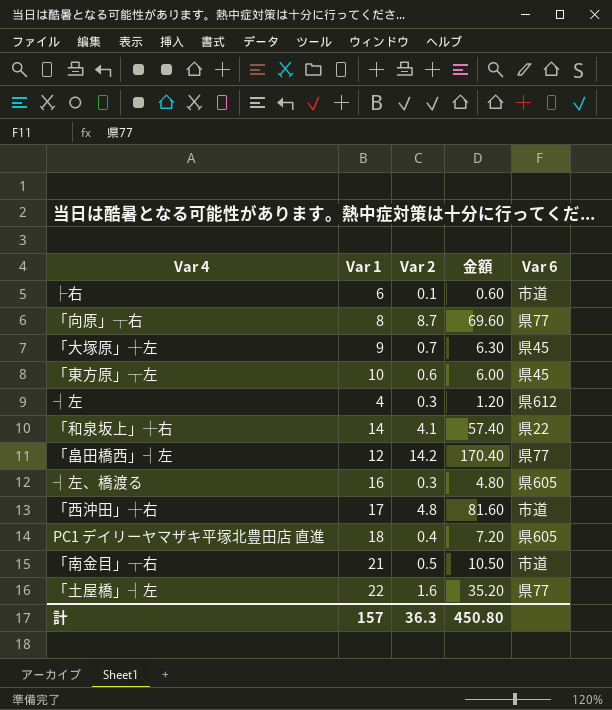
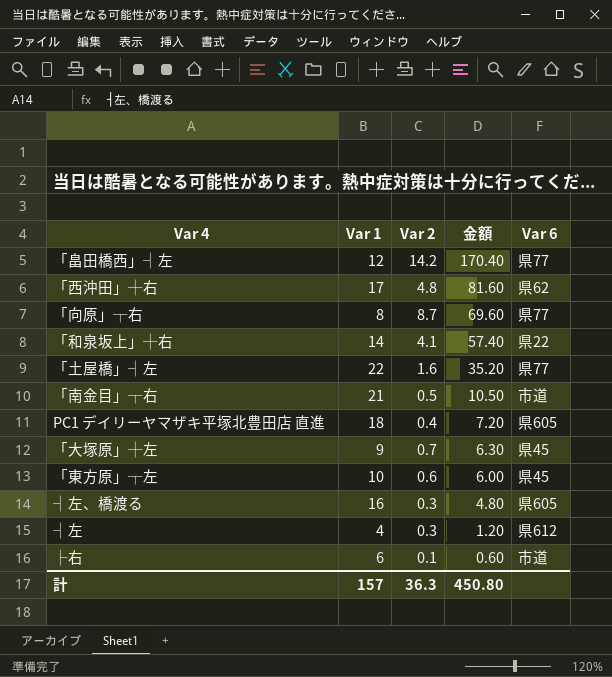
row order: none -> 金額 descending
「西沖田」┼右 | Var 6: 市道 -> 県62

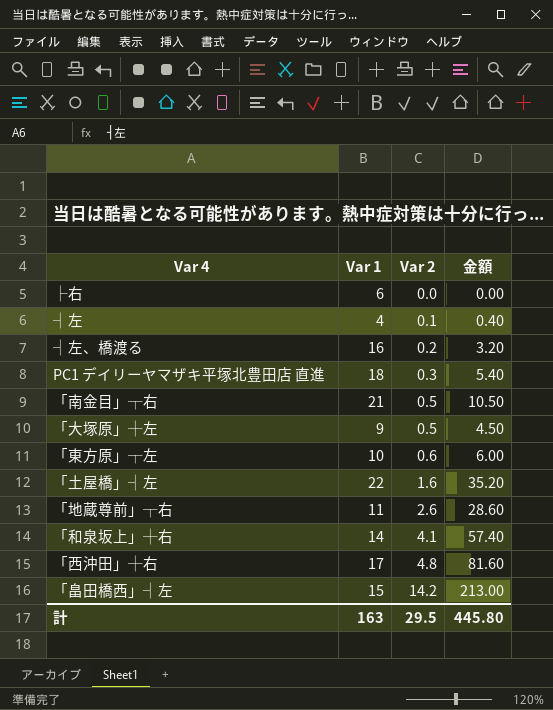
row order: 金額 descending -> Var 2 ascending
column Var 6 | position: 5 -> none
row 「向原」┬右: 8 | 8.7 | 69.60 | 県77 -> none
├右 | Var 2: 0.1 -> 0.0
├右 | 金額: 0.60 -> 0.00
┤左 | Var 2: 0.3 -> 0.1
┤左 | 金額: 1.20 -> 0.40
┤左、橋渡る | Var 2: 0.3 -> 0.2
┤左、橋渡る | 金額: 4.80 -> 3.20
PC1 デイリーヤマザキ平塚北豊田店 直進 | Var 2: 0.4 -> 0.3
PC1 デイリーヤマザキ平塚北豊田店 直進 | 金額: 7.20 -> 5.40
「大塚原」┼左 | Var 2: 0.7 -> 0.5
「大塚原」┼左 | 金額: 6.30 -> 4.50
row 「地蔵尊前」┬右: none -> 11 | 2.6 | 28.60
「畠田橋西」┤左 | Var 1: 12 -> 15
「畠田橋西」┤左 | 金額: 170.40 -> 213.00
計 | Var 1: 157 -> 163
計 | Var 2: 36.3 -> 29.5
計 | 金額: 450.80 -> 445.80

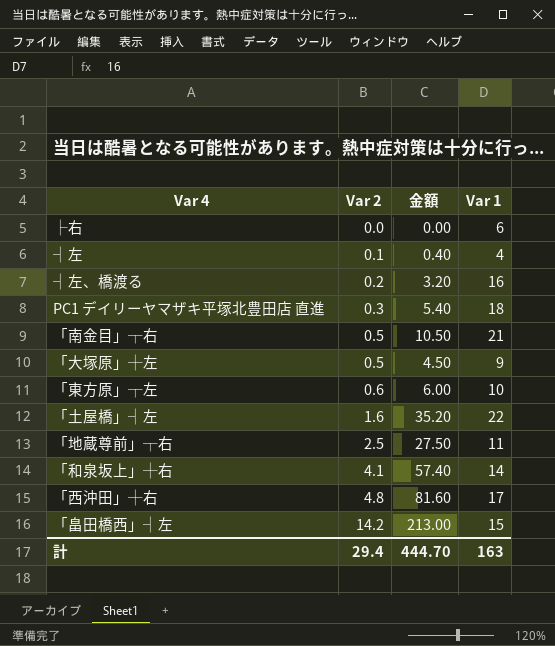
column Var 1 | position: 2 -> 4
「地蔵尊前」┬右 | Var 2: 2.6 -> 2.5
「地蔵尊前」┬右 | 金額: 28.60 -> 27.50
計 | Var 2: 29.5 -> 29.4
計 | 金額: 445.80 -> 444.70

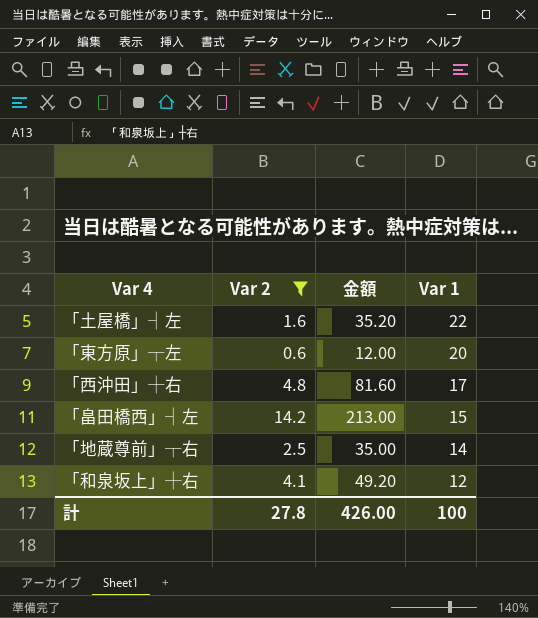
filter: none -> Var 2 >= 0.6
row order: Var 2 ascending -> Var 1 descending
「東方原」┬左 | 金額: 6.00 -> 12.00
「東方原」┬左 | Var 1: 10 -> 20
「地蔵尊前」┬右 | 金額: 27.50 -> 35.00
「地蔵尊前」┬右 | Var 1: 11 -> 14
「和泉坂上」┼右 | 金額: 57.40 -> 49.20
「和泉坂上」┼右 | Var 1: 14 -> 12
計 | Var 2: 29.4 -> 27.8
計 | 金額: 444.70 -> 426.00
計 | Var 1: 163 -> 100

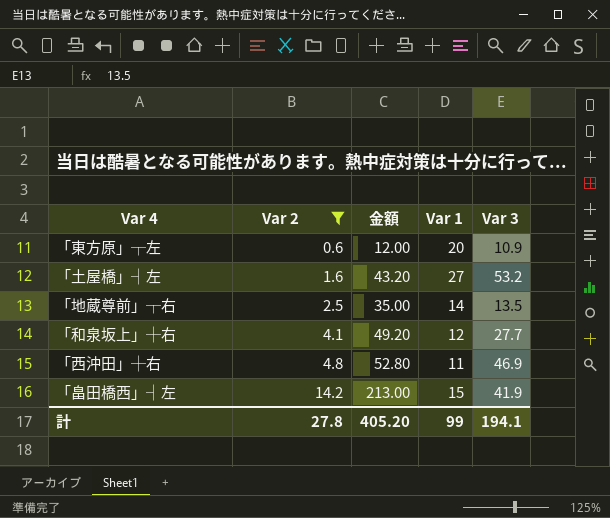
row order: Var 1 descending -> Var 2 ascending
column Var 3 | position: none -> 5
「土屋橋」┤左 | 金額: 35.20 -> 43.20
「土屋橋」┤左 | Var 1: 22 -> 27
「西沖田」┼右 | 金額: 81.60 -> 52.80
「西沖田」┼右 | Var 1: 17 -> 11
計 | 金額: 426.00 -> 405.20
計 | Var 1: 100 -> 99

